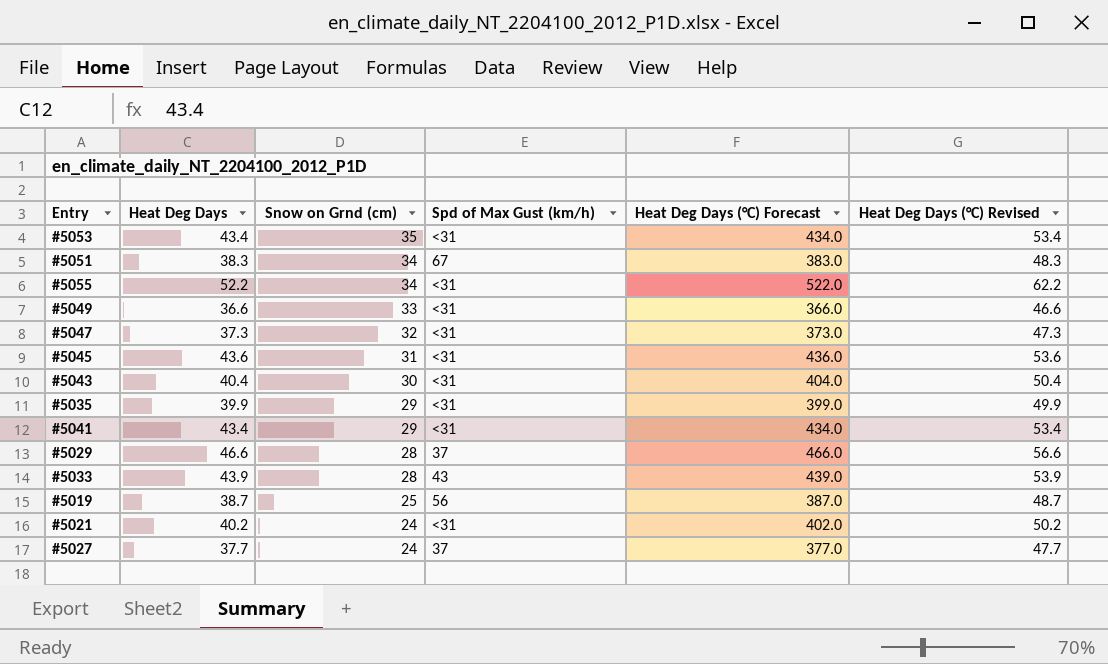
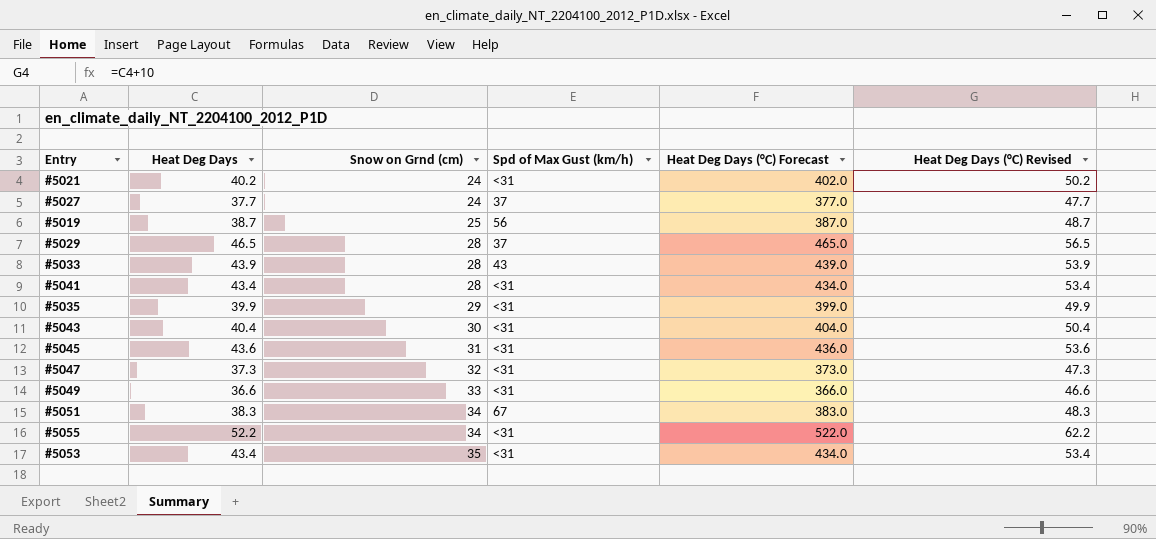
row order: Snow on Grnd (cm) descending -> Snow on Grnd (cm) ascending
#5029 | Heat Deg Days: 46.6 -> 46.5
#5029 | Heat Deg Days (°C) Forecast: 466.0 -> 465.0
#5029 | Heat Deg Days (°C) Revised: 56.6 -> 56.5
#5041 | Snow on Grnd (cm): 29 -> 28

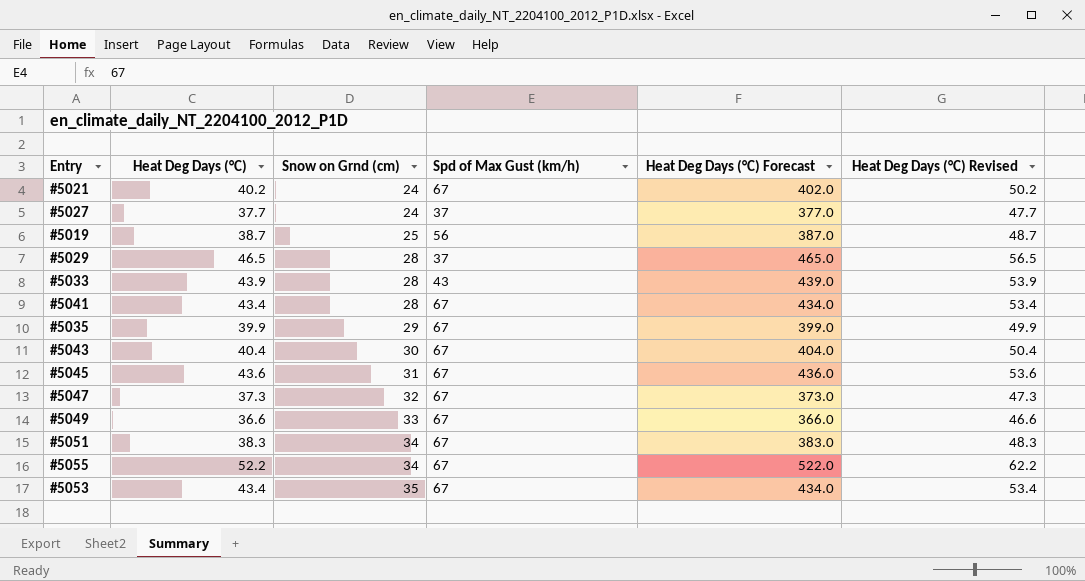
column name: Heat Deg Days -> Heat Deg Days (°C)
#5021 | Spd of Max Gust (km/h): <31 -> 67
#5041 | Spd of Max Gust (km/h): <31 -> 67
#5035 | Spd of Max Gust (km/h): <31 -> 67
#5043 | Spd of Max Gust (km/h): <31 -> 67
#5045 | Spd of Max Gust (km/h): <31 -> 67
#5047 | Spd of Max Gust (km/h): <31 -> 67
#5049 | Spd of Max Gust (km/h): <31 -> 67
#5055 | Spd of Max Gust (km/h): <31 -> 67
#5053 | Spd of Max Gust (km/h): <31 -> 67

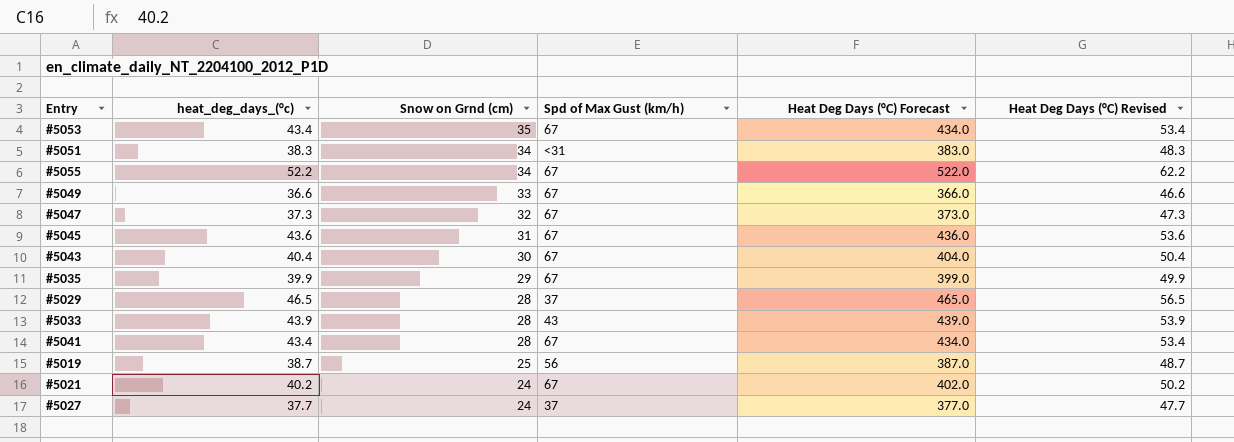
row order: Snow on Grnd (cm) ascending -> Snow on Grnd (cm) descending
column name: Heat Deg Days (°C) -> heat_deg_days_(°c)
#5051 | Spd of Max Gust (km/h): 67 -> <31

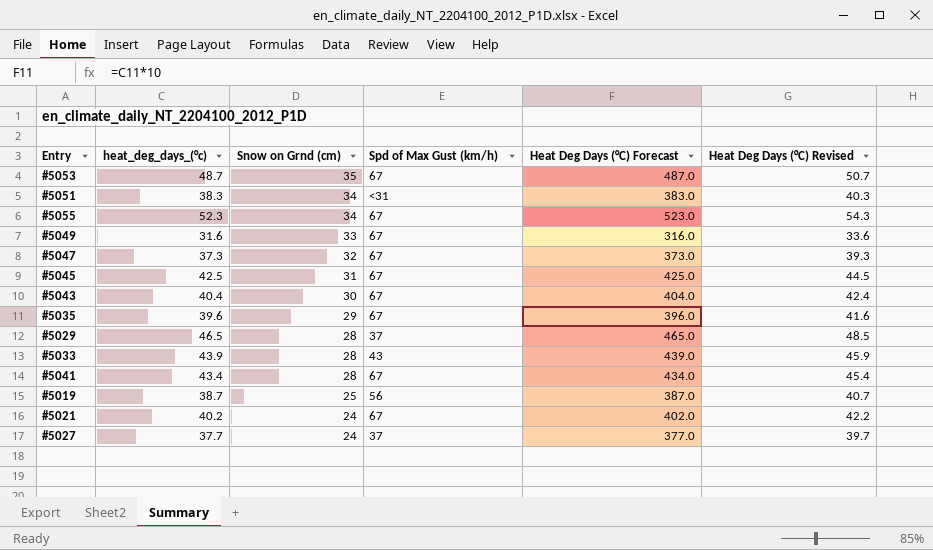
column Heat Deg Days (°C) Revised | formula: [heat_deg_days_(°c)] + 10 -> [heat_deg_days_(°c)] + 2
#5053 | heat_deg_days_(°c): 43.4 -> 48.7
#5053 | Heat Deg Days (°C) Forecast: 434.0 -> 487.0
#5055 | heat_deg_days_(°c): 52.2 -> 52.3
#5055 | Heat Deg Days (°C) Forecast: 522.0 -> 523.0
#5049 | heat_deg_days_(°c): 36.6 -> 31.6
#5049 | Heat Deg Days (°C) Forecast: 366.0 -> 316.0
#5045 | heat_deg_days_(°c): 43.6 -> 42.5
#5045 | Heat Deg Days (°C) Forecast: 436.0 -> 425.0
#5035 | heat_deg_days_(°c): 39.9 -> 39.6
#5035 | Heat Deg Days (°C) Forecast: 399.0 -> 396.0

